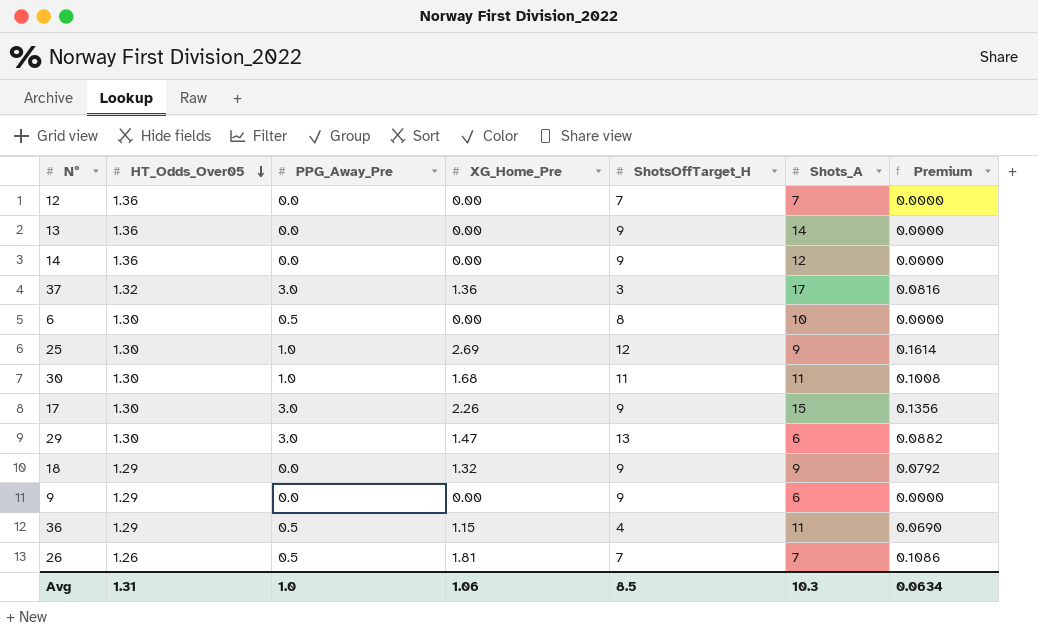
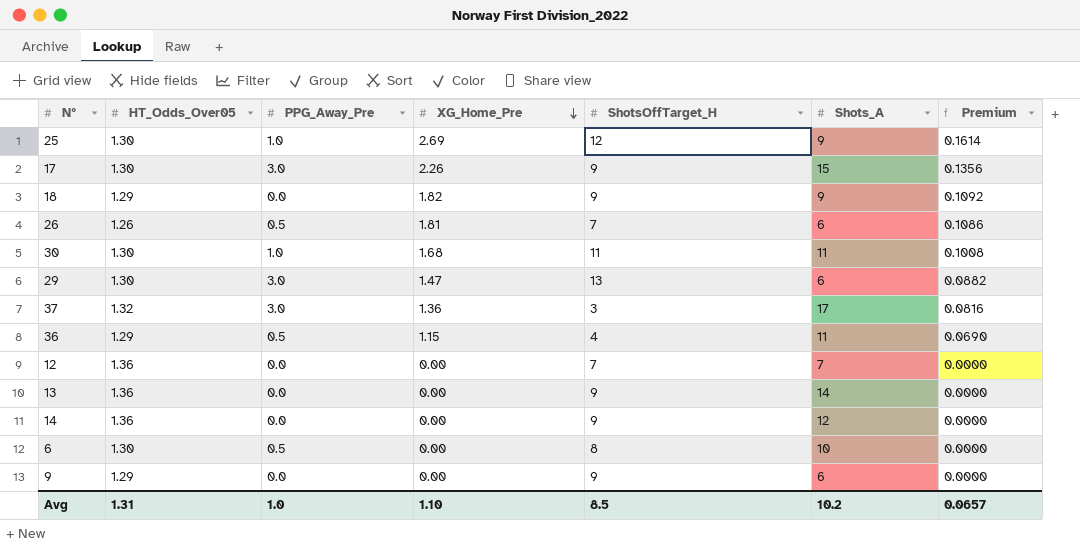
row order: HT_Odds_Over05 descending -> XG_Home_Pre descending
18 | XG_Home_Pre: 1.32 -> 1.82
18 | Premium: 0.0792 -> 0.1092
26 | Shots_A: 7 -> 6
Avg | XG_Home_Pre: 1.06 -> 1.10
Avg | Shots_A: 10.3 -> 10.2
Avg | Premium: 0.0634 -> 0.0657

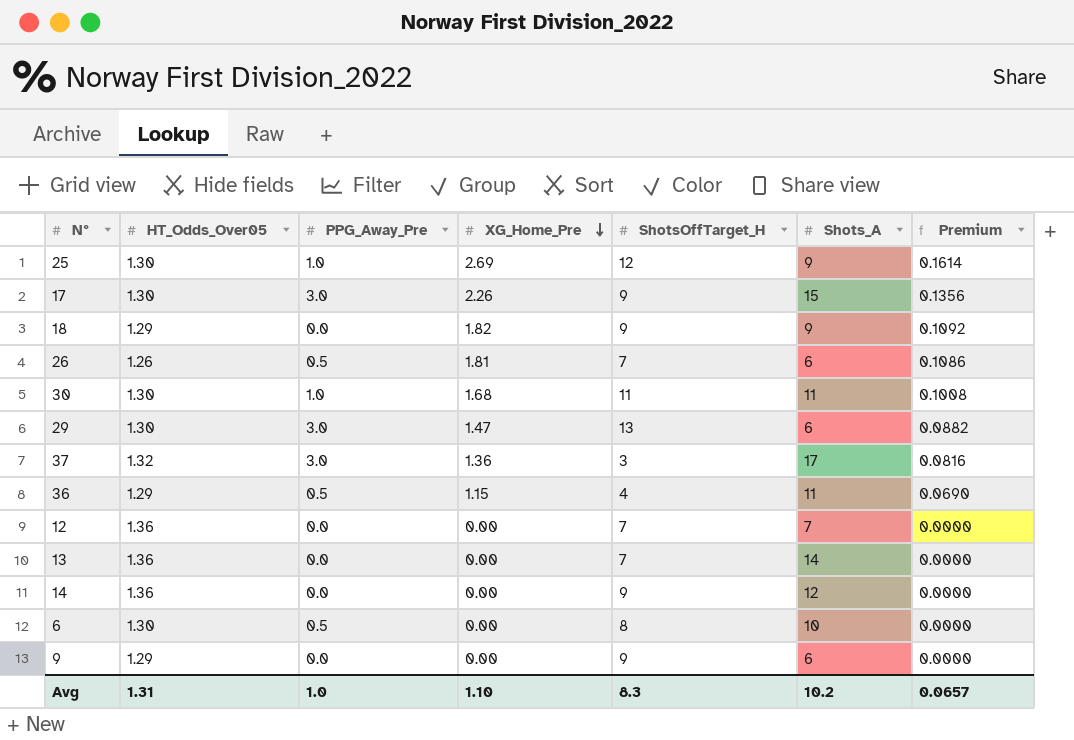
13 | ShotsOffTarget_H: 9 -> 7
Avg | ShotsOffTarget_H: 8.5 -> 8.3

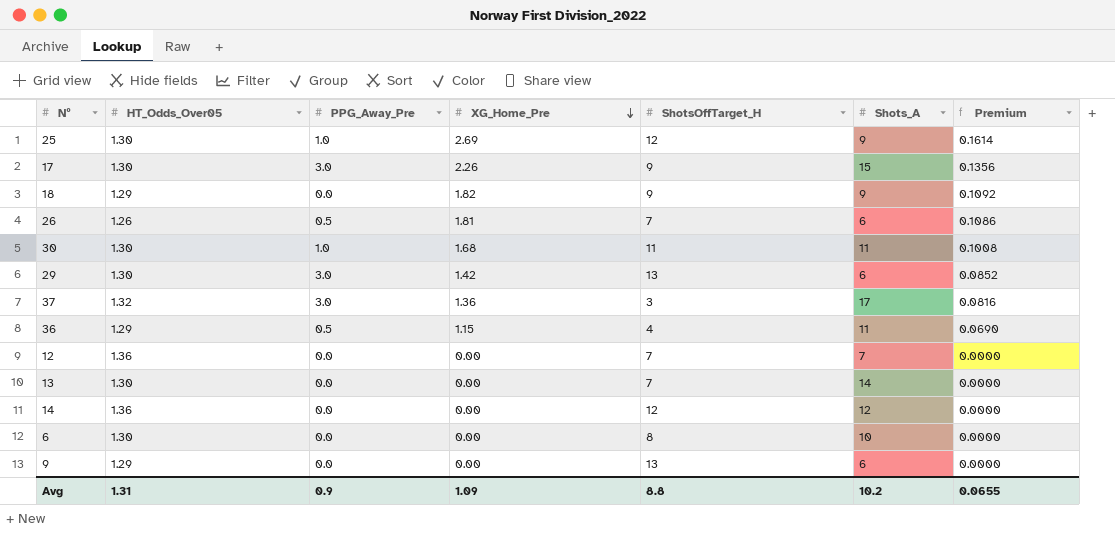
29 | XG_Home_Pre: 1.47 -> 1.42
29 | Premium: 0.0882 -> 0.0852
13 | HT_Odds_Over05: 1.36 -> 1.30
14 | ShotsOffTarget_H: 9 -> 12
6 | PPG_Away_Pre: 0.5 -> 0.0
9 | ShotsOffTarget_H: 9 -> 13
Avg | PPG_Away_Pre: 1.0 -> 0.9
Avg | XG_Home_Pre: 1.10 -> 1.09
Avg | ShotsOffTarget_H: 8.3 -> 8.8
Avg | Premium: 0.0657 -> 0.0655

